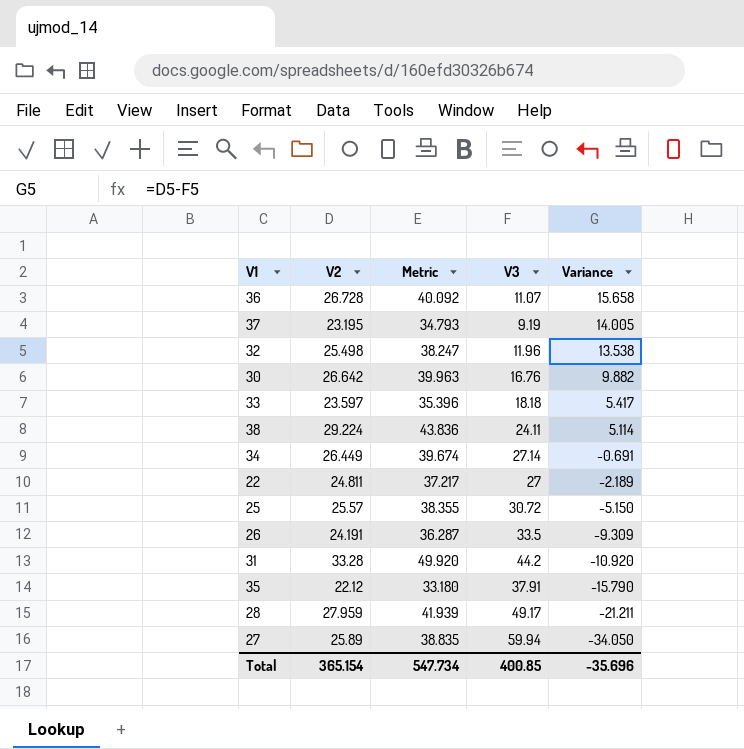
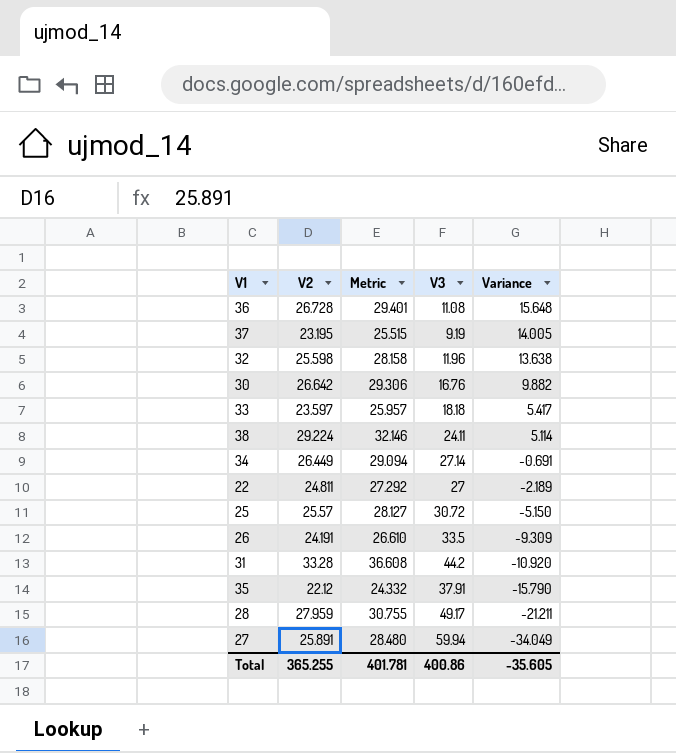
column Metric | formula: [V2] * 1.5 -> [V2] * 1.1
36 | V3: 11.07 -> 11.08
36 | Variance: 15.658 -> 15.648
32 | V2: 25.498 -> 25.598
32 | Variance: 13.538 -> 13.638
27 | V2: 25.89 -> 25.891
27 | Variance: -34.050 -> -34.049
Total | V2: 365.154 -> 365.255
Total | Metric: 547.734 -> 401.781
Total | V3: 400.85 -> 400.86
Total | Variance: -35.696 -> -35.605

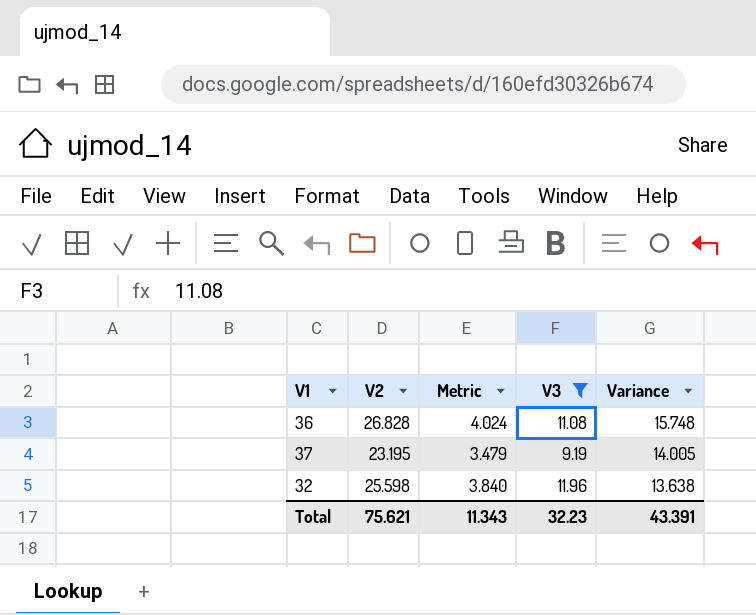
filter: none -> V3 <= 11.96
column Metric | formula: [V2] * 1.1 -> [V2] * 0.15
36 | V2: 26.728 -> 26.828
36 | Variance: 15.648 -> 15.748
Total | V2: 365.255 -> 75.621
Total | Metric: 401.781 -> 11.343
Total | V3: 400.86 -> 32.23
Total | Variance: -35.605 -> 43.391

